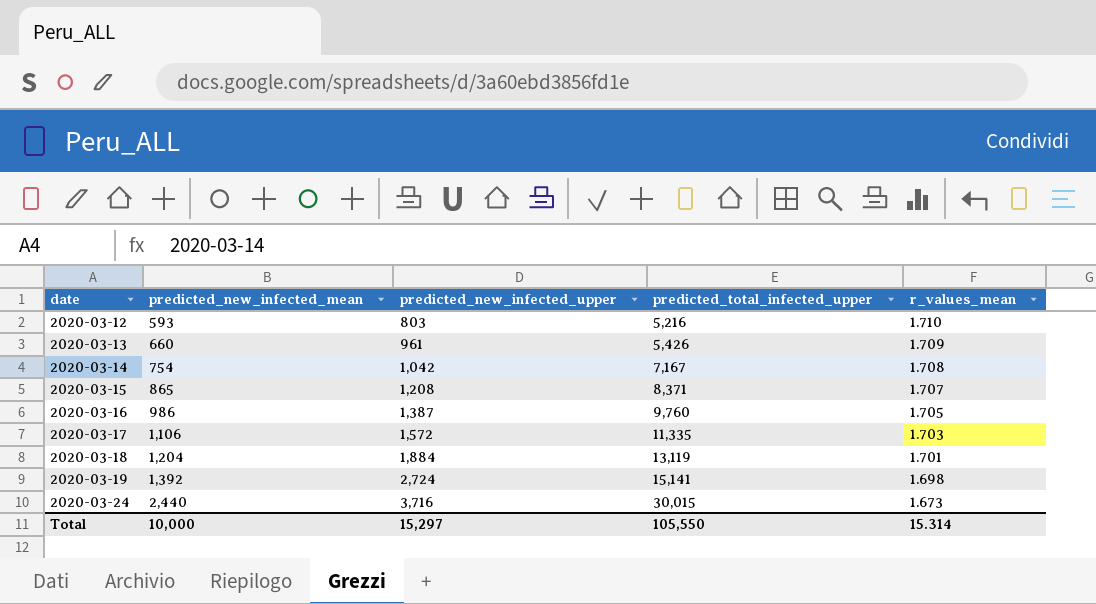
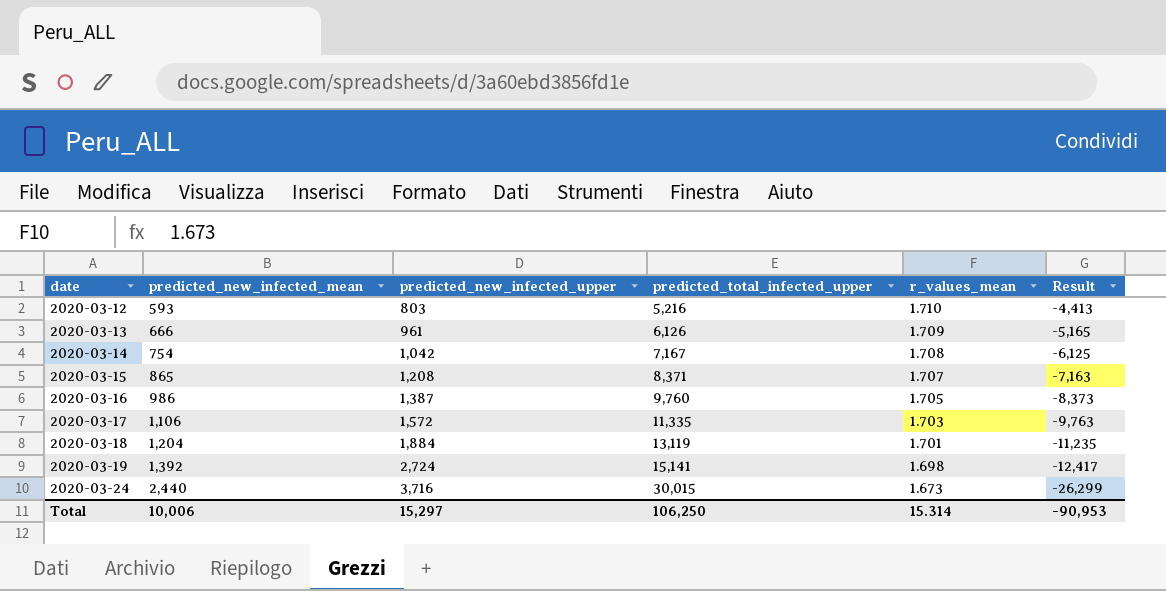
column Result | formula: none -> [predicted_new_infected_upper] - [predicted_total_infected_upper]
2020-03-13 | predicted_new_infected_mean: 660 -> 666
2020-03-13 | predicted_total_infected_upper: 5,426 -> 6,126
Total | predicted_new_infected_mean: 10,000 -> 10,006
Total | predicted_total_infected_upper: 105,550 -> 106,250

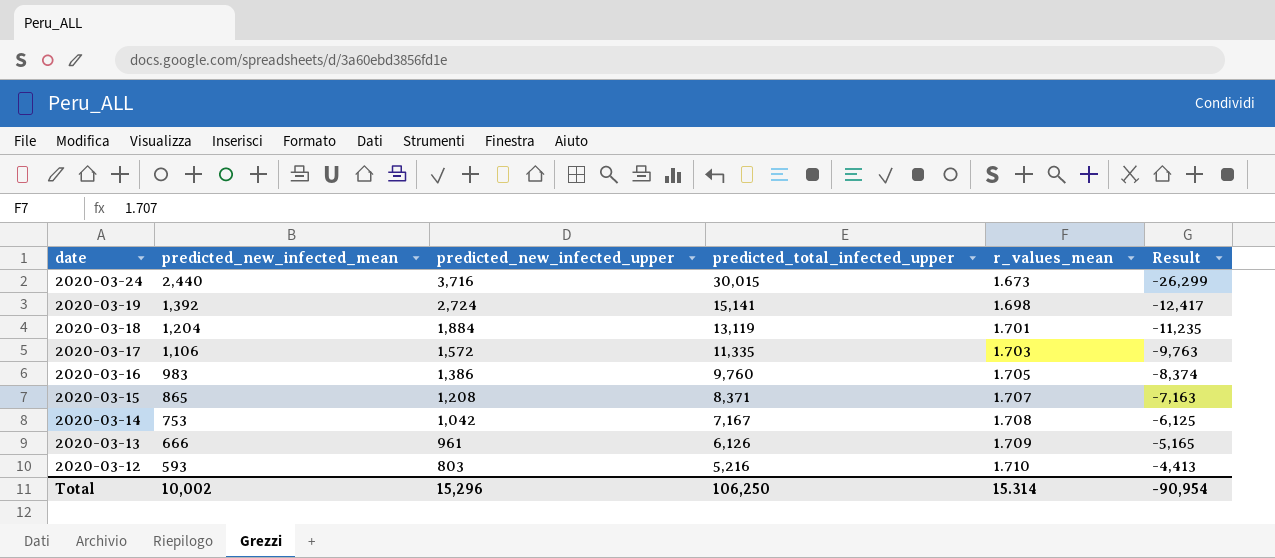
row order: date ascending -> date descending
2020-03-16 | predicted_new_infected_mean: 986 -> 983
2020-03-16 | predicted_new_infected_upper: 1,387 -> 1,386
2020-03-16 | Result: -8,373 -> -8,374
2020-03-14 | predicted_new_infected_mean: 754 -> 753
Total | predicted_new_infected_mean: 10,006 -> 10,002
Total | predicted_new_infected_upper: 15,297 -> 15,296
Total | Result: -90,953 -> -90,954

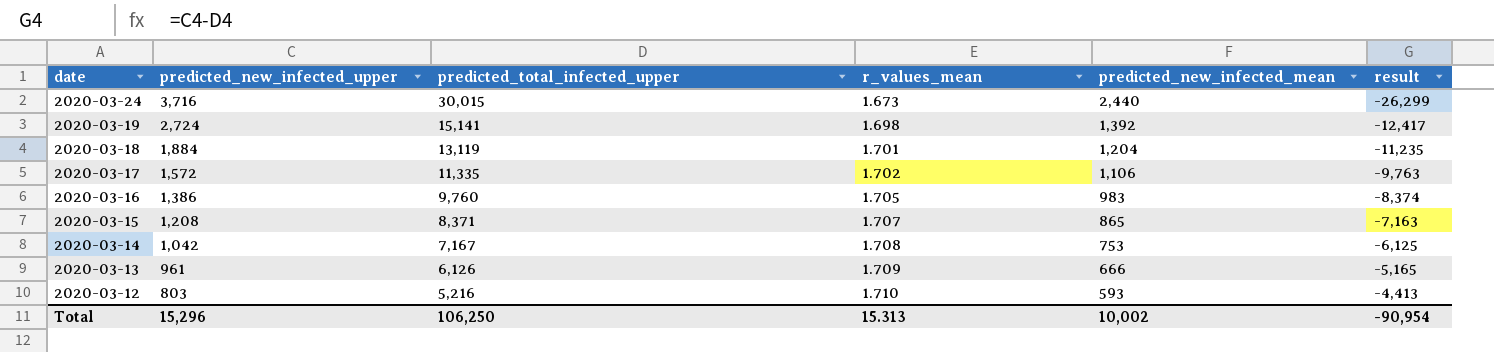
column predicted_new_infected_mean | position: 2 -> 5
column name: Result -> result
2020-03-17 | r_values_mean: 1.703 -> 1.702
Total | r_values_mean: 15.314 -> 15.313

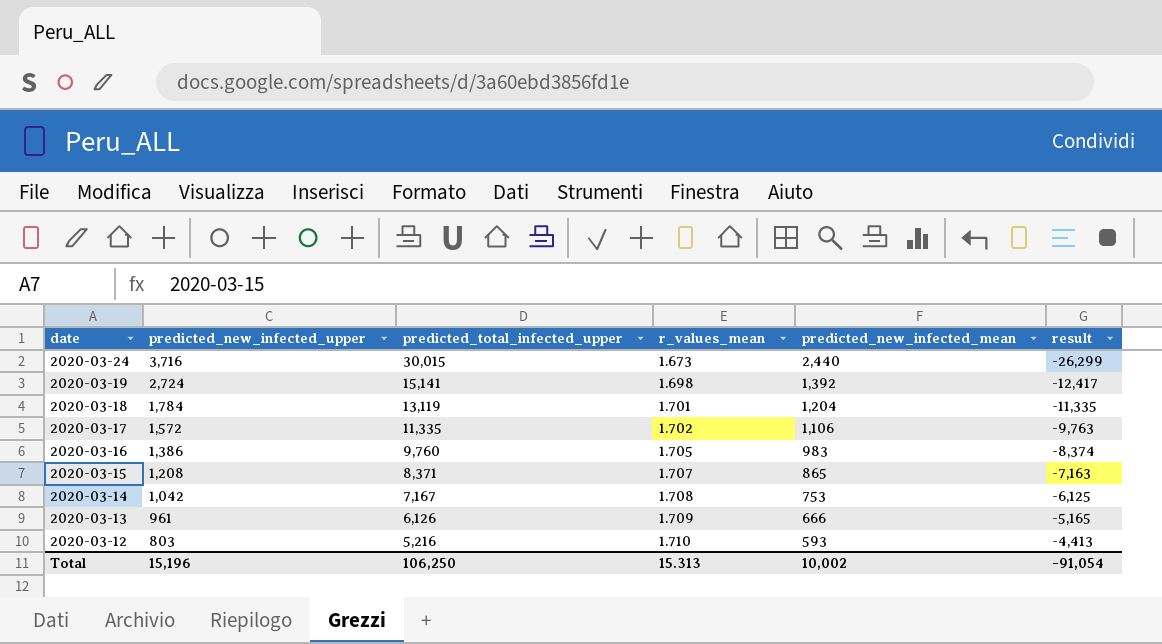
2020-03-18 | predicted_new_infected_upper: 1,884 -> 1,784
2020-03-18 | result: -11,235 -> -11,335
Total | predicted_new_infected_upper: 15,296 -> 15,196
Total | result: -90,954 -> -91,054

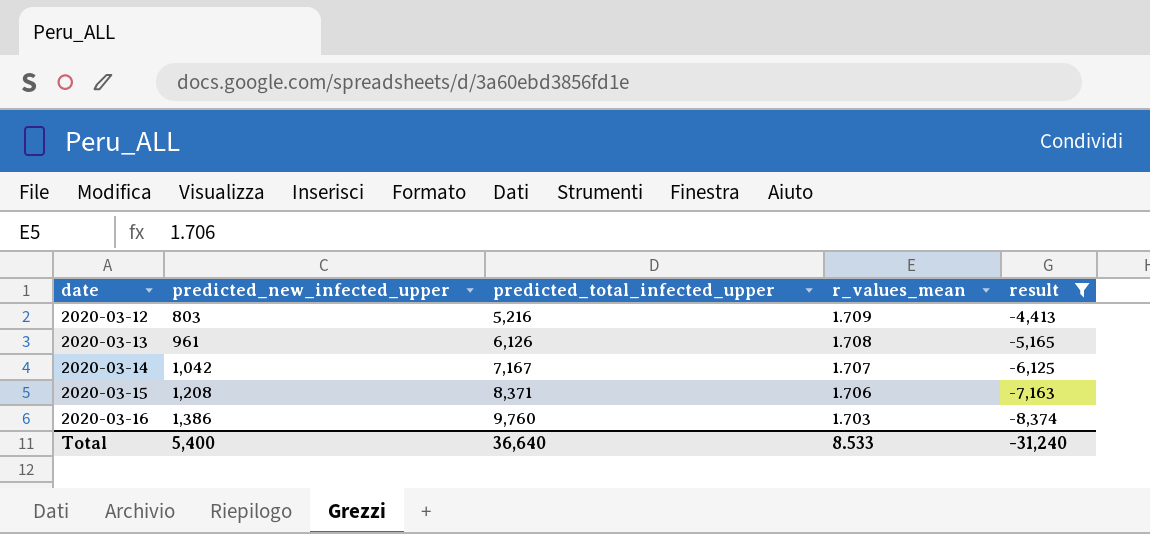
filter: none -> result >= -8,374
row order: date descending -> date ascending
column predicted_new_infected_mean | position: 5 -> none
2020-03-12 | r_values_mean: 1.710 -> 1.709
2020-03-13 | r_values_mean: 1.709 -> 1.708
2020-03-14 | r_values_mean: 1.708 -> 1.707
2020-03-15 | r_values_mean: 1.707 -> 1.706
2020-03-16 | r_values_mean: 1.705 -> 1.703
Total | predicted_new_infected_upper: 15,196 -> 5,400
Total | predicted_total_infected_upper: 106,250 -> 36,640
Total | r_values_mean: 15.313 -> 8.533
Total | result: -91,054 -> -31,240

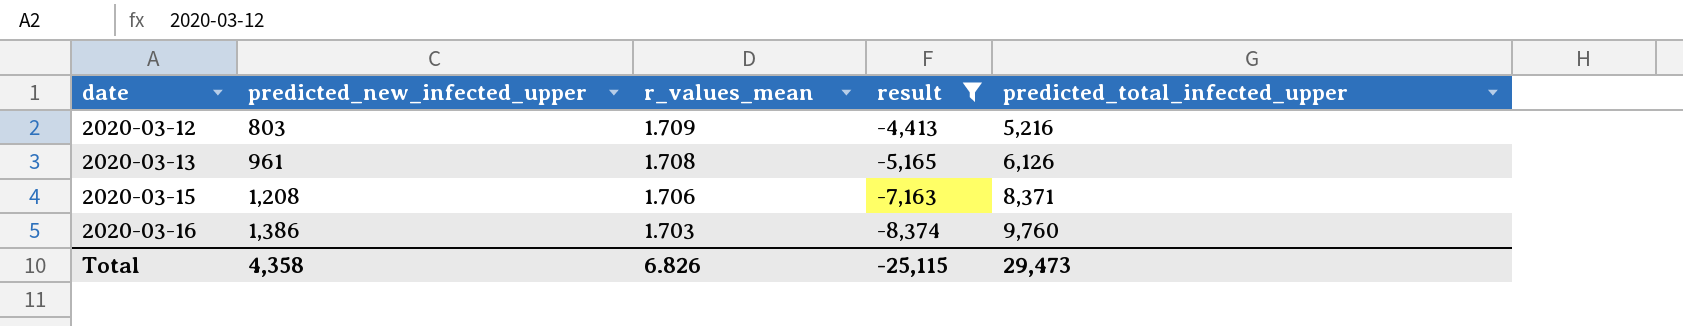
column predicted_total_infected_upper | position: 3 -> 5
row 2020-03-14: 1,042 | 7,167 | 1.707 | -6,125 -> none
Total | predicted_new_infected_upper: 5,400 -> 4,358
Total | r_values_mean: 8.533 -> 6.826
Total | result: -31,240 -> -25,115
Total | predicted_total_infected_upper: 36,640 -> 29,473

